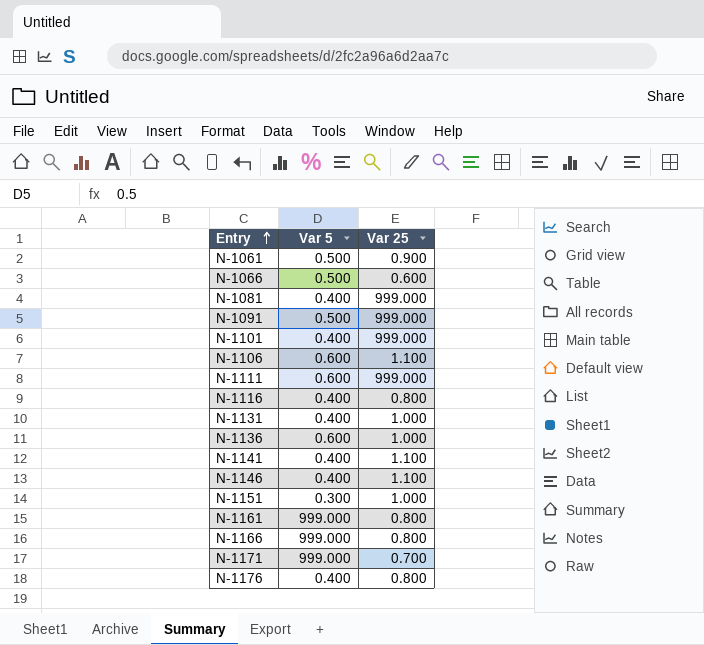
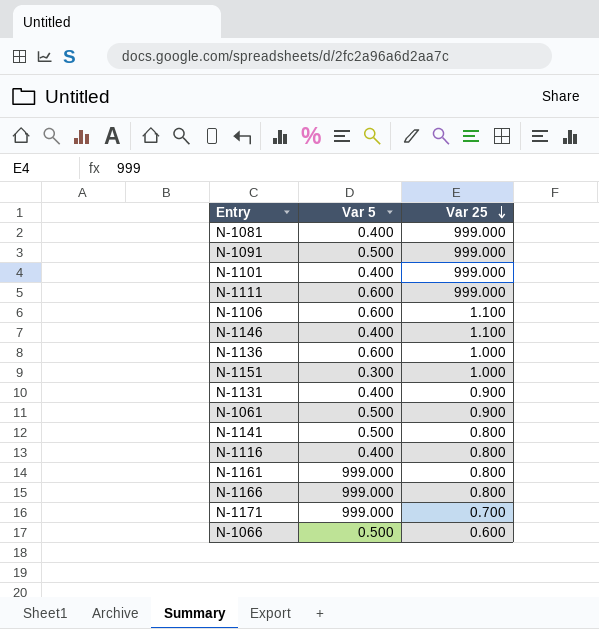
row order: Entry ascending -> Var 25 descending
row N-1176: 0.400 | 0.800 -> none
N-1131 | Var 25: 1.000 -> 0.900
N-1141 | Var 5: 0.400 -> 0.500
N-1141 | Var 25: 1.100 -> 0.800

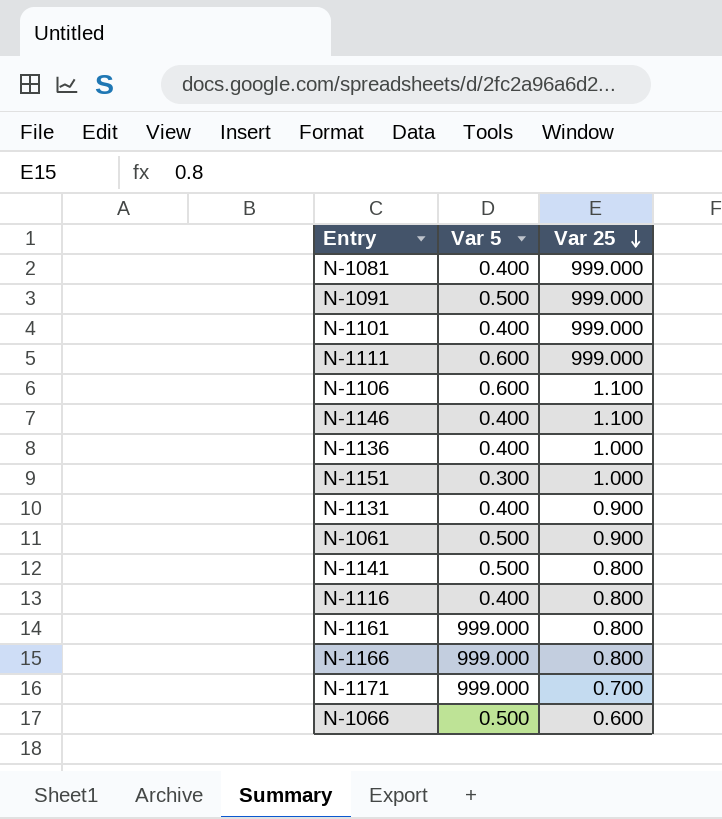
N-1136 | Var 5: 0.600 -> 0.400

